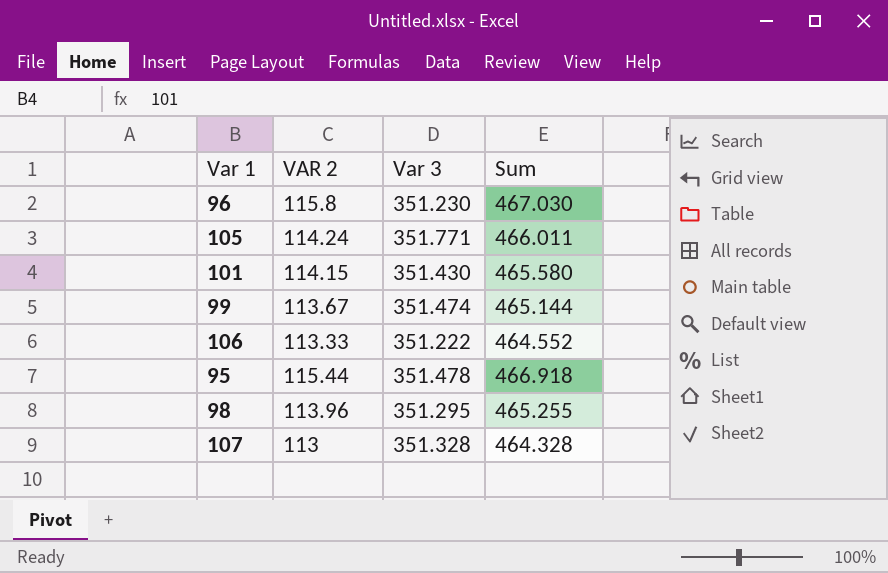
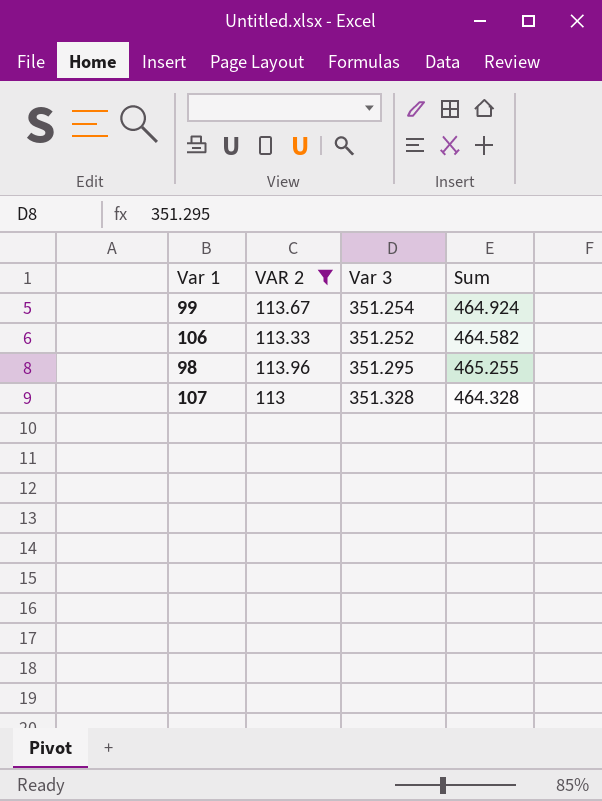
filter: none -> VAR 2 <= 113.96
99 | Var 3: 351.474 -> 351.254
99 | Sum: 465.144 -> 464.924
106 | Var 3: 351.222 -> 351.252
106 | Sum: 464.552 -> 464.582

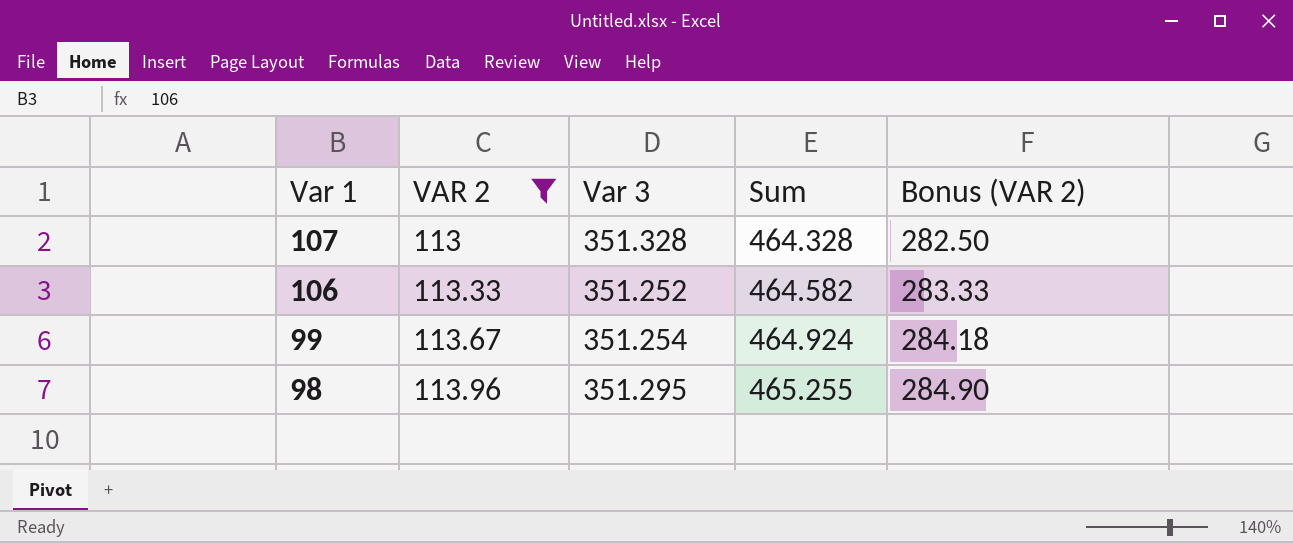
row order: none -> Var 1 descending
column Bonus (VAR 2) | formula: none -> [VAR 2] * 2.5

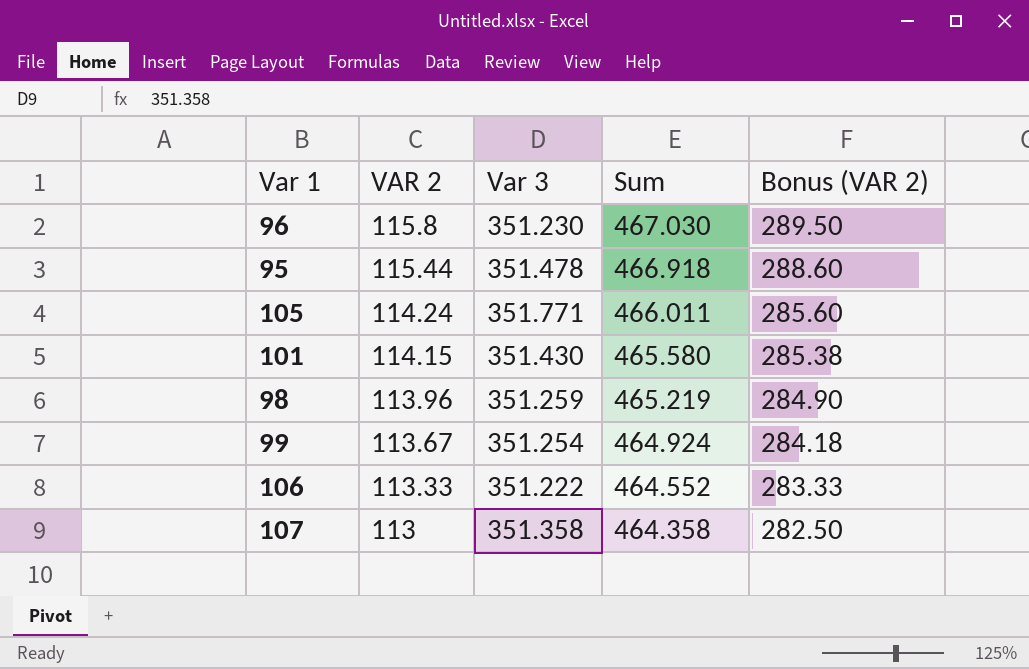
filter: VAR 2 <= 113.96 -> none
row order: Var 1 descending -> VAR 2 descending
98 | Var 3: 351.295 -> 351.259
98 | Sum: 465.255 -> 465.219
106 | Var 3: 351.252 -> 351.222
106 | Sum: 464.582 -> 464.552
107 | Var 3: 351.328 -> 351.358
107 | Sum: 464.328 -> 464.358

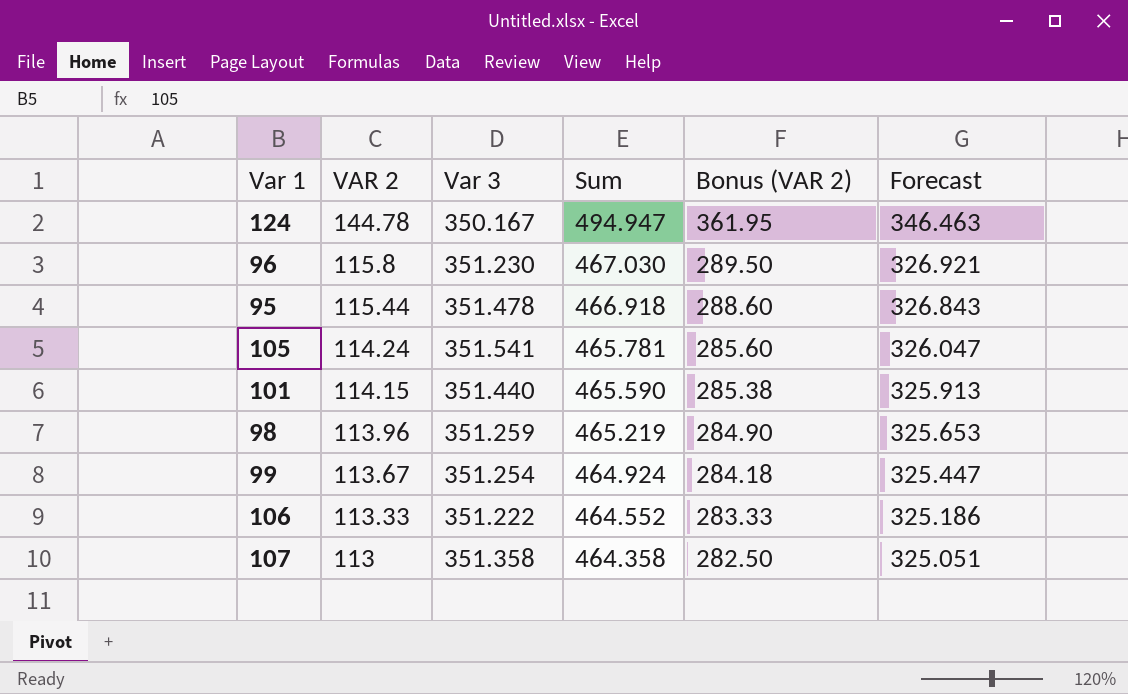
column Forecast | formula: none -> [Sum] * 0.7
row 124: none -> 144.78 | 350.167 | 494.947 | 361.95 | 346.463
105 | Var 3: 351.771 -> 351.541
105 | Sum: 466.011 -> 465.781
101 | Var 3: 351.430 -> 351.440
101 | Sum: 465.580 -> 465.590

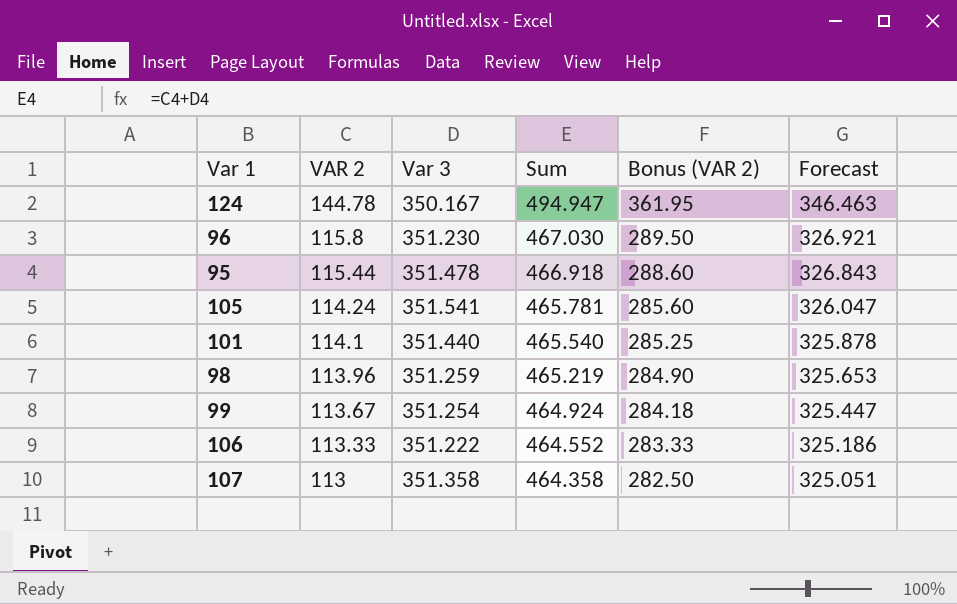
101 | VAR 2: 114.15 -> 114.1
101 | Sum: 465.590 -> 465.540
101 | Bonus (VAR 2): 285.38 -> 285.25
101 | Forecast: 325.913 -> 325.878

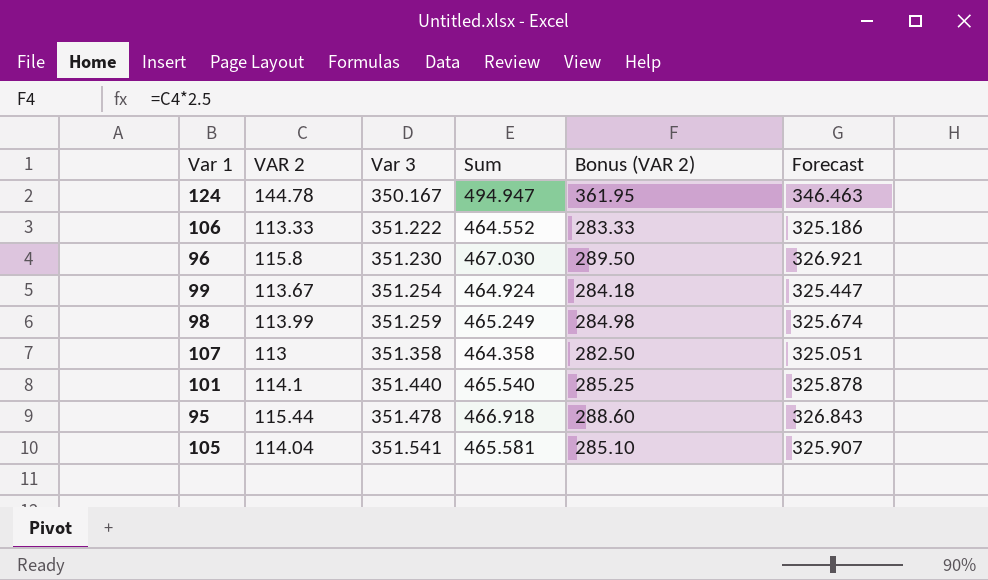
row order: VAR 2 descending -> Var 3 ascending
98 | VAR 2: 113.96 -> 113.99
98 | Sum: 465.219 -> 465.249
98 | Bonus (VAR 2): 284.90 -> 284.98
98 | Forecast: 325.653 -> 325.674
105 | VAR 2: 114.24 -> 114.04
105 | Sum: 465.781 -> 465.581
105 | Bonus (VAR 2): 285.60 -> 285.10
105 | Forecast: 326.047 -> 325.907

